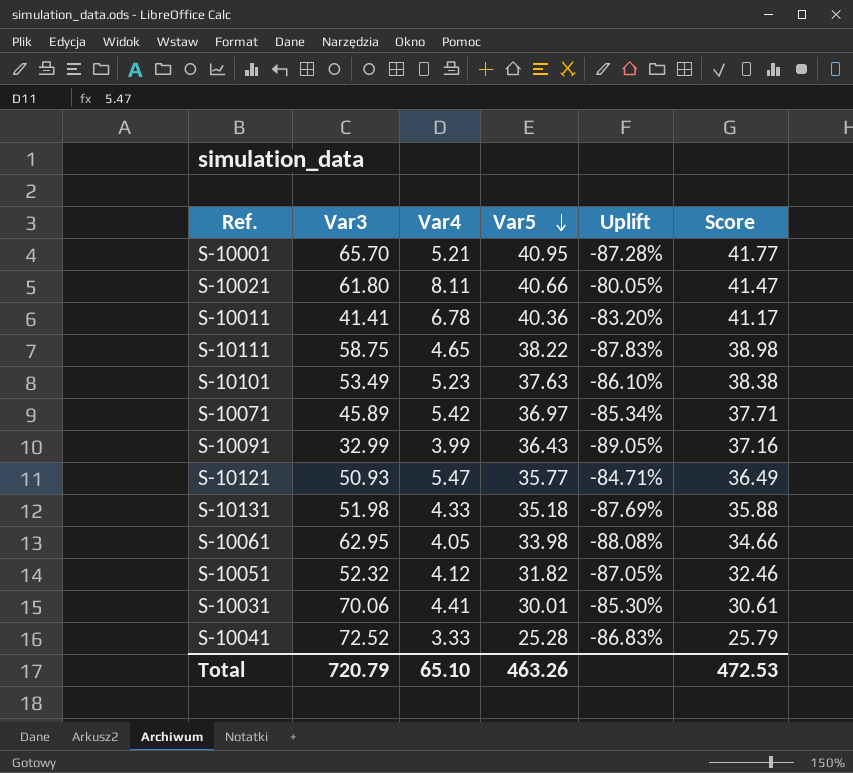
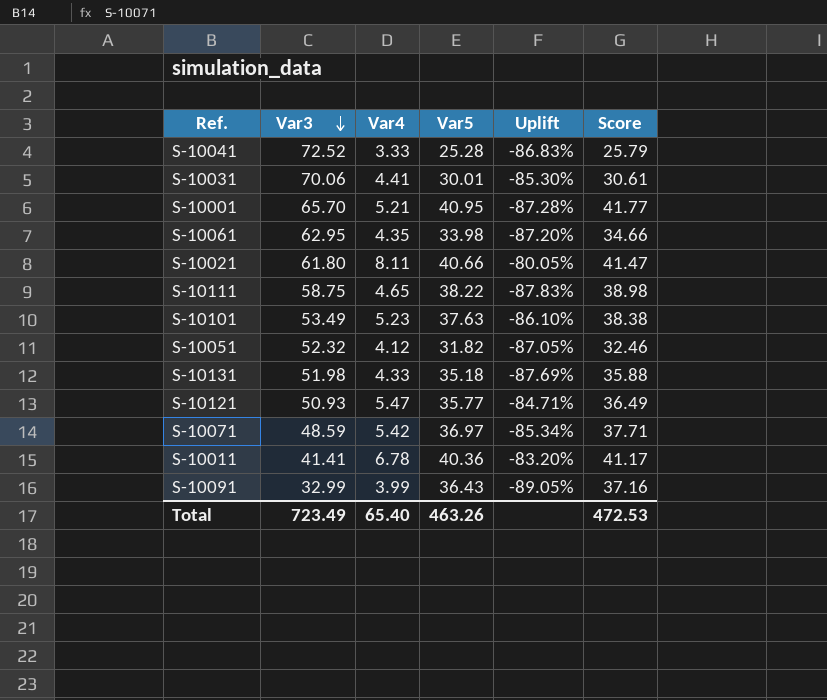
row order: Var5 descending -> Var3 descending
S-10061 | Var4: 4.05 -> 4.35
S-10061 | Uplift: -88.08% -> -87.20%
S-10071 | Var3: 45.89 -> 48.59
Total | Var3: 720.79 -> 723.49
Total | Var4: 65.10 -> 65.40

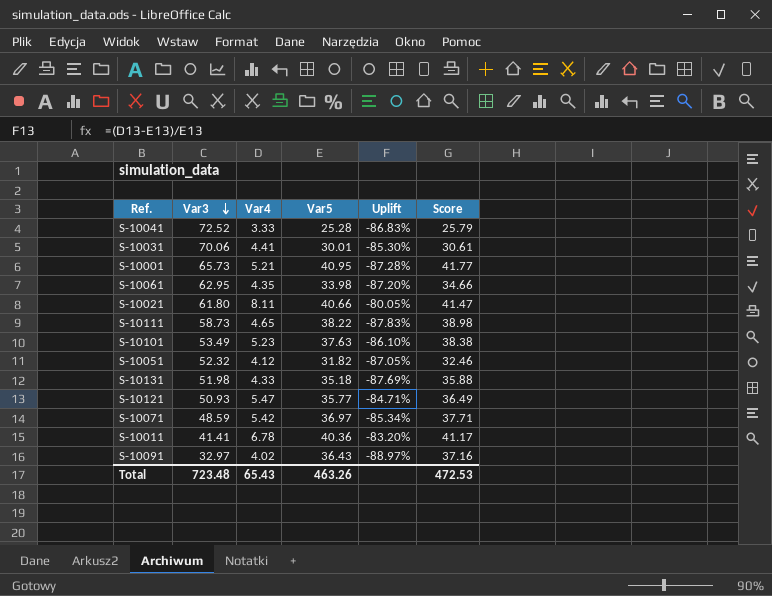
S-10001 | Var3: 65.70 -> 65.73
S-10111 | Var3: 58.75 -> 58.73
S-10091 | Var3: 32.99 -> 32.97
S-10091 | Var4: 3.99 -> 4.02
S-10091 | Uplift: -89.05% -> -88.97%
Total | Var3: 723.49 -> 723.48
Total | Var4: 65.40 -> 65.43

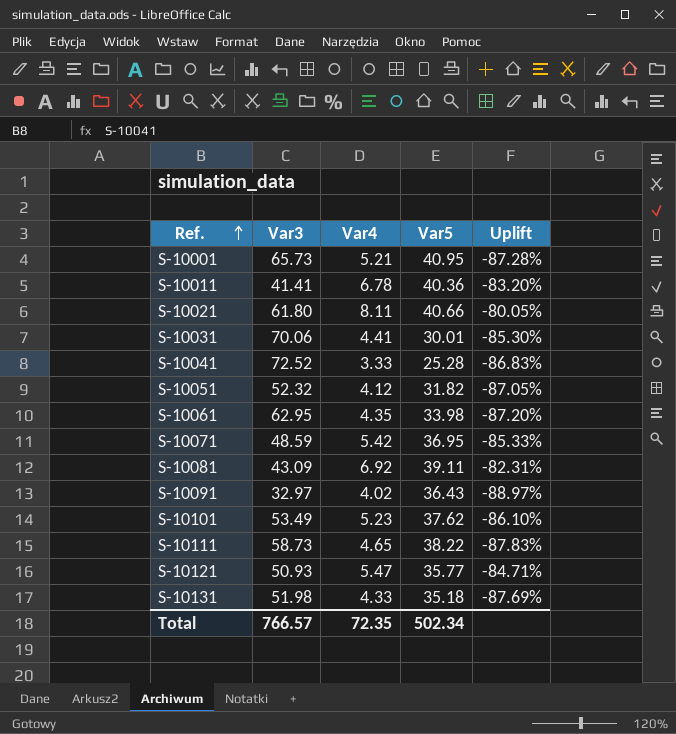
row order: Var3 descending -> Ref. ascending
column Score | formula: [Var5] * 1.02 -> none
S-10071 | Var5: 36.97 -> 36.95
S-10071 | Uplift: -85.34% -> -85.33%
row S-10081: none -> 43.09 | 6.92 | 39.11 | -82.31%
S-10101 | Var5: 37.63 -> 37.62
Total | Var3: 723.48 -> 766.57
Total | Var4: 65.43 -> 72.35
Total | Var5: 463.26 -> 502.34

